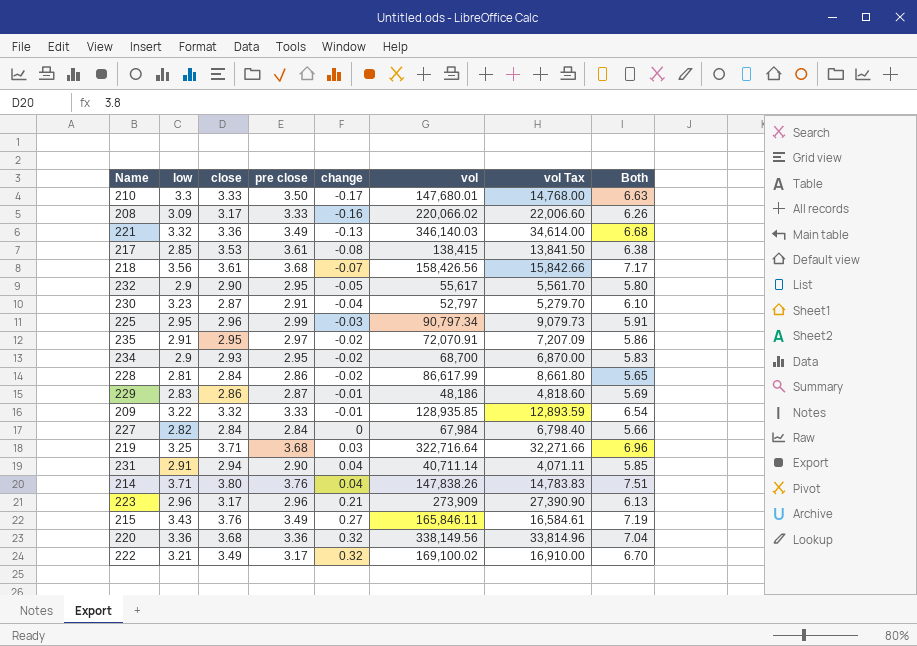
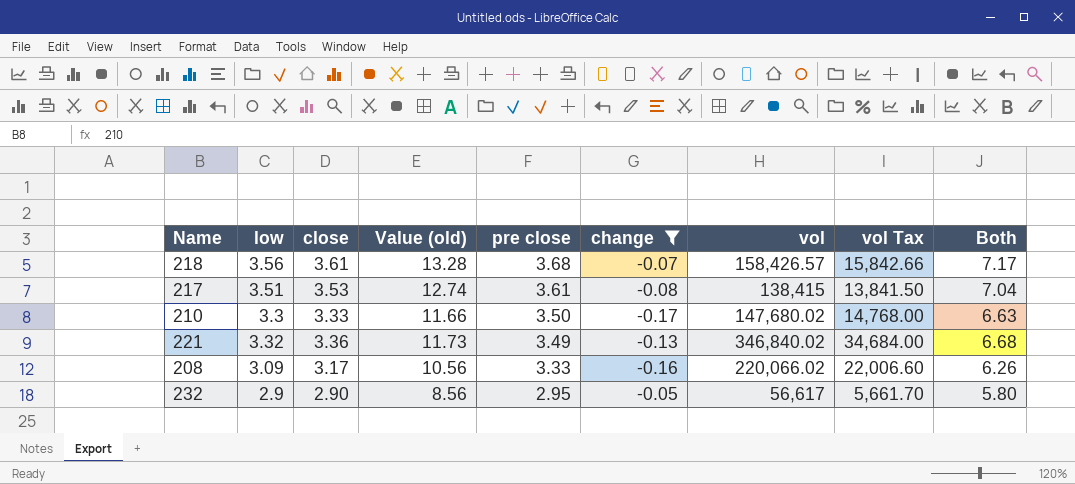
filter: none -> change <= -0.05
row order: change ascending -> pre close descending
column Value (old) | formula: none -> [close] * [pre close]
218 | vol: 158,426.56 -> 158,426.57
217 | low: 2.85 -> 3.51
217 | Both: 6.38 -> 7.04
210 | vol: 147,680.01 -> 147,680.02
221 | vol: 346,140.03 -> 346,840.02
221 | vol Tax: 34,614.00 -> 34,684.00
232 | vol: 55,617 -> 56,617
232 | vol Tax: 5,561.70 -> 5,661.70

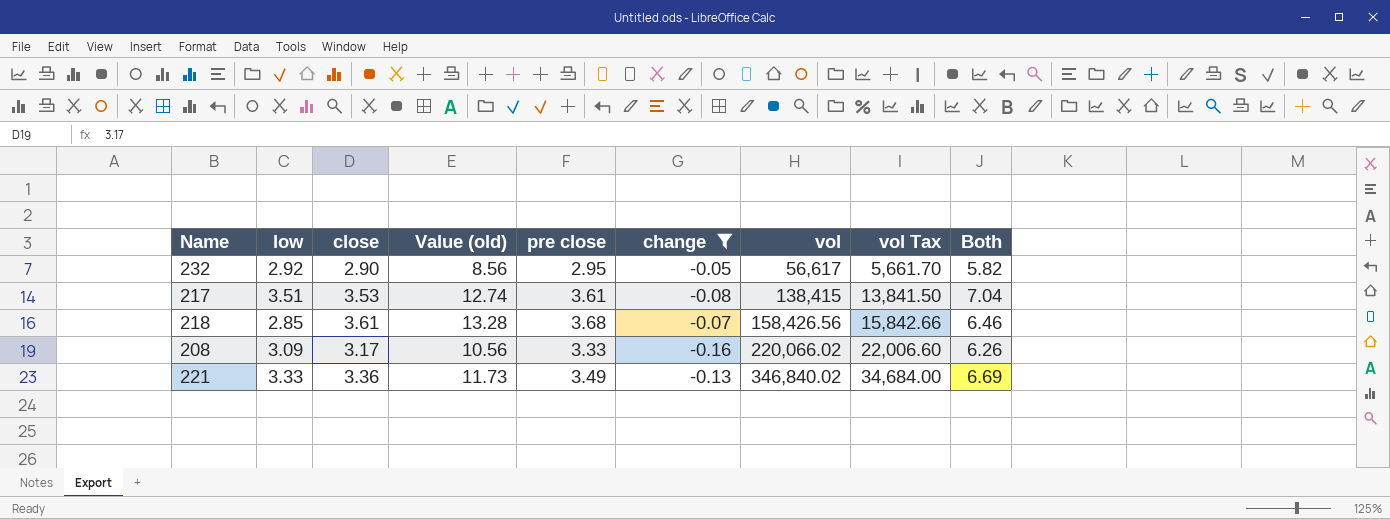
row order: pre close descending -> vol ascending
row 210: 3.3 | 3.33 | 11.66 | 3.50 | -0.17 | 147,680.02 | 14,768.00 | 6.63 -> none
232 | low: 2.9 -> 2.92
232 | Both: 5.80 -> 5.82
218 | low: 3.56 -> 2.85
218 | vol: 158,426.57 -> 158,426.56
218 | Both: 7.17 -> 6.46
221 | low: 3.32 -> 3.33
221 | Both: 6.68 -> 6.69

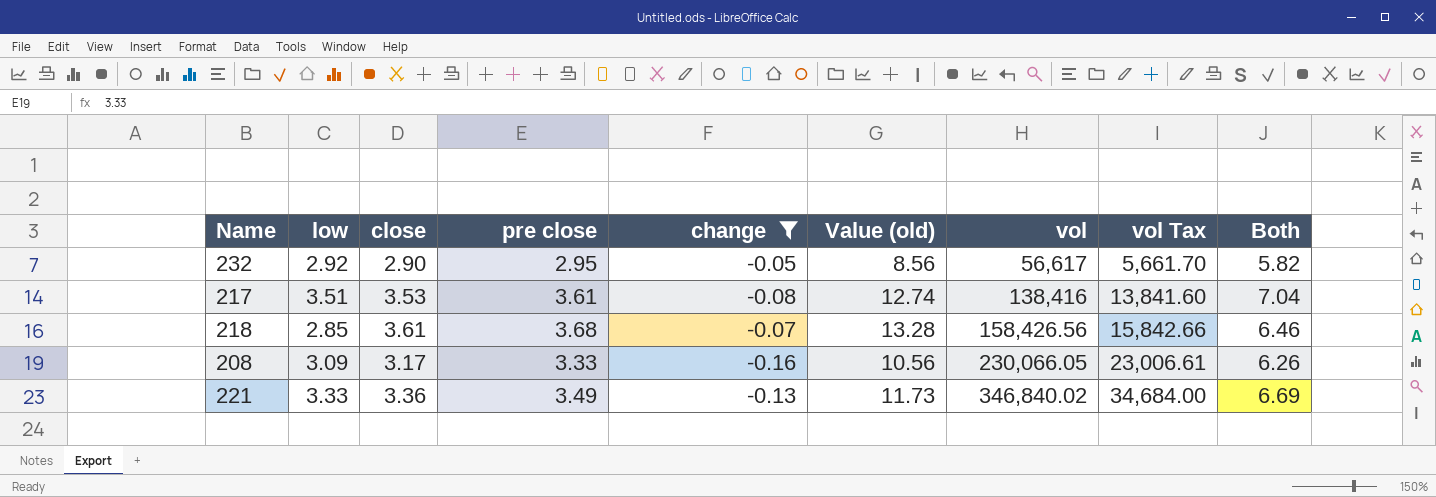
column Value (old) | position: 4 -> 6
217 | vol: 138,415 -> 138,416
217 | vol Tax: 13,841.50 -> 13,841.60
208 | vol: 220,066.02 -> 230,066.05
208 | vol Tax: 22,006.60 -> 23,006.61

